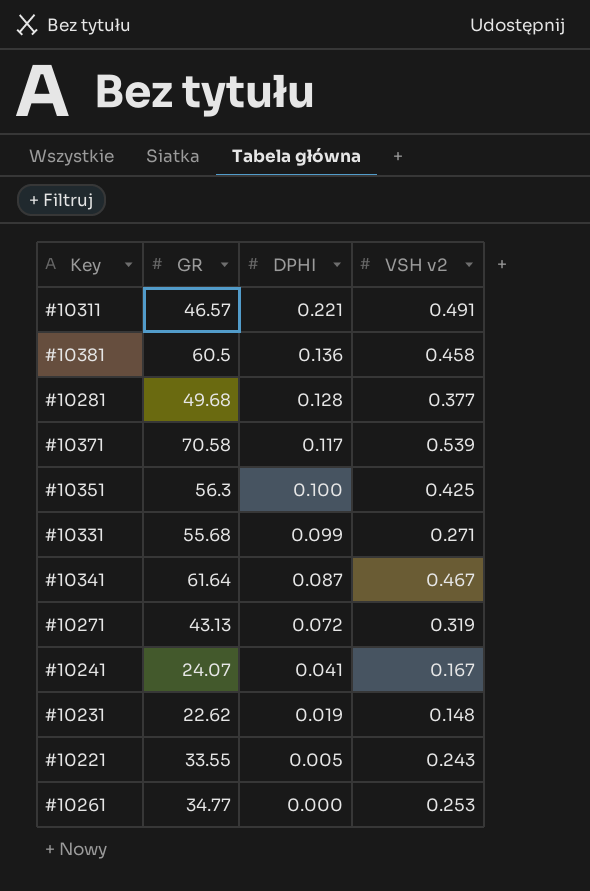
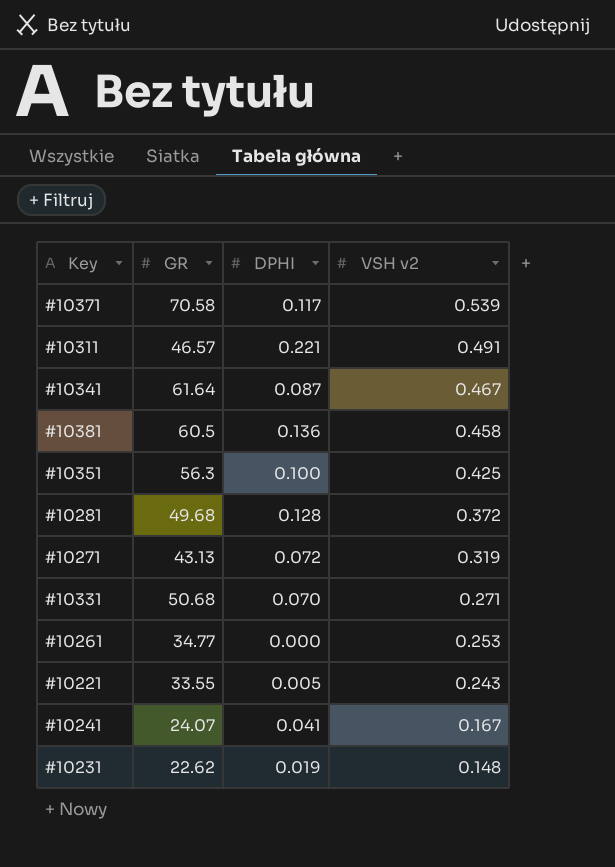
row order: DPHI descending -> VSH v2 descending
#10281 | VSH v2: 0.377 -> 0.372
#10331 | GR: 55.68 -> 50.68
#10331 | DPHI: 0.099 -> 0.070

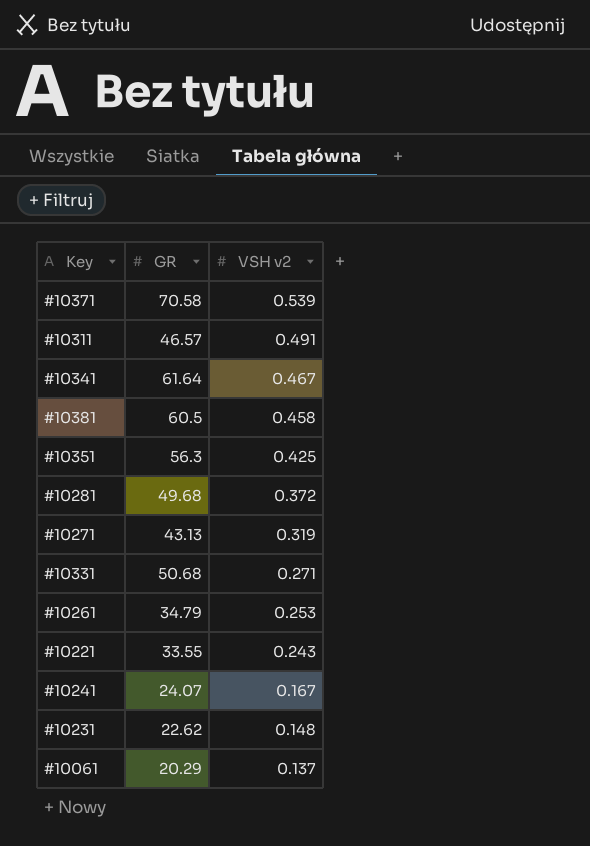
column DPHI | position: 3 -> none
#10261 | GR: 34.77 -> 34.79
row #10061: none -> 20.29 | 0.137

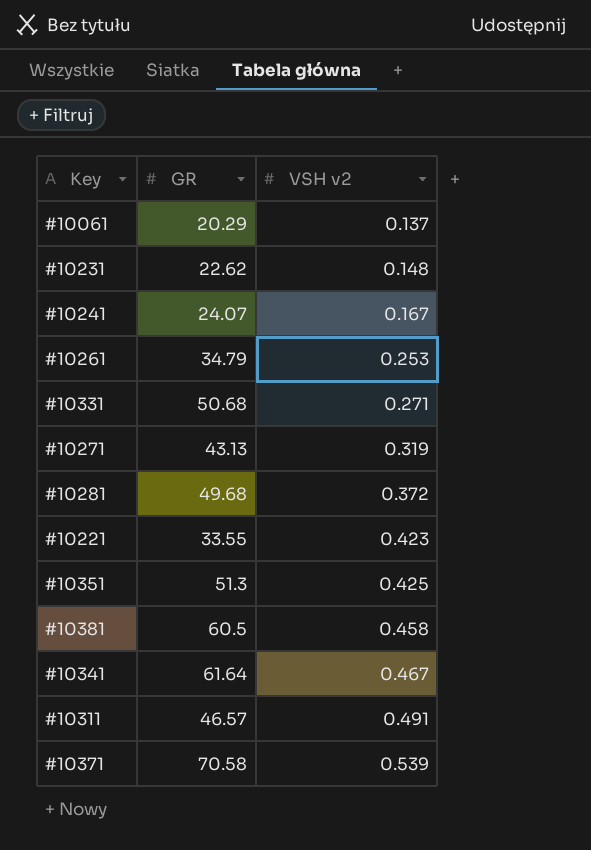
row order: VSH v2 descending -> VSH v2 ascending
#10221 | VSH v2: 0.243 -> 0.423
#10351 | GR: 56.3 -> 51.3

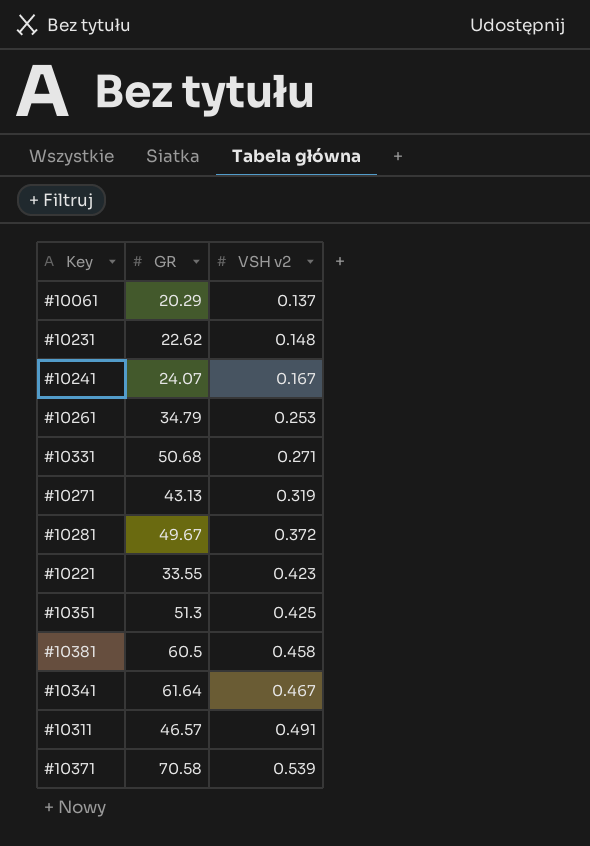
#10281 | GR: 49.68 -> 49.67

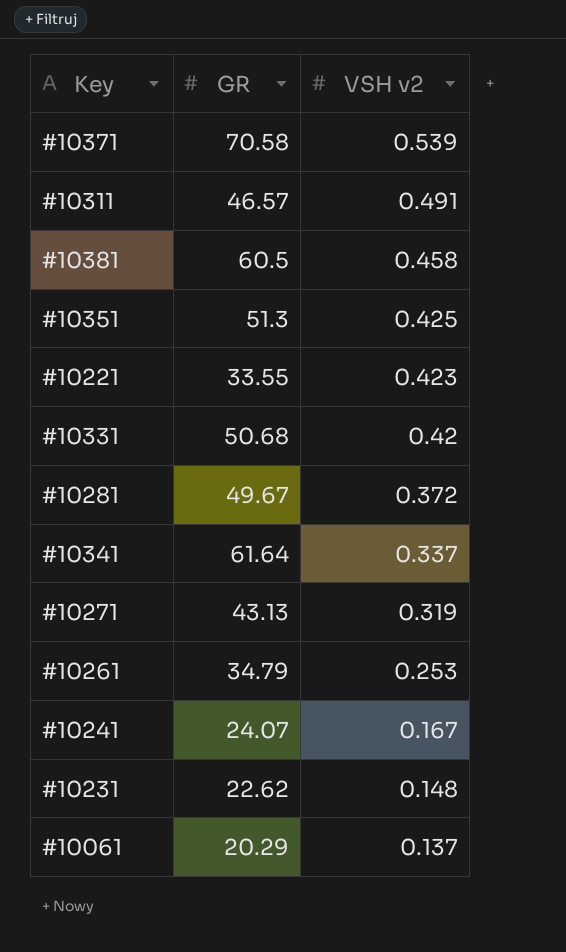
row order: VSH v2 ascending -> VSH v2 descending
#10331 | VSH v2: 0.271 -> 0.42
#10341 | VSH v2: 0.467 -> 0.337

